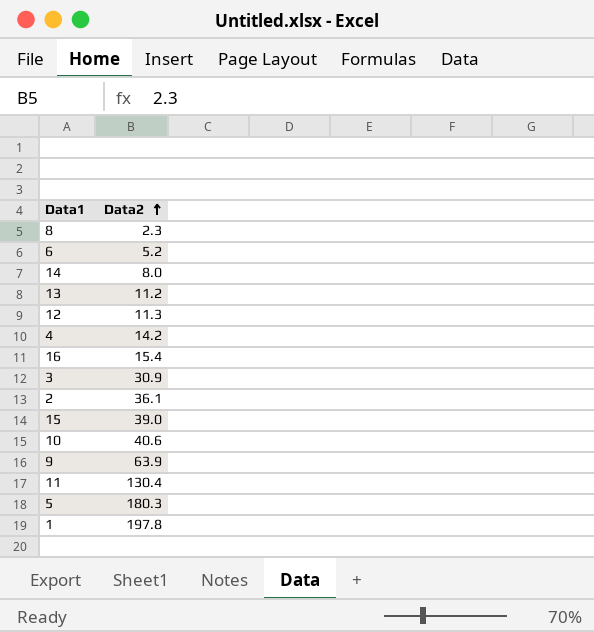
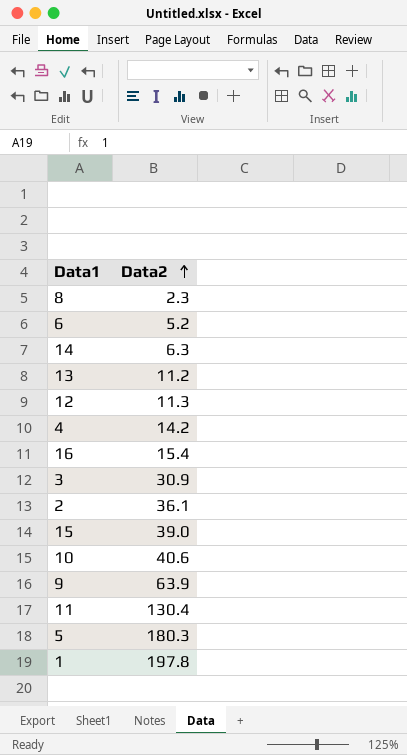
14 | Data2: 8.0 -> 6.3

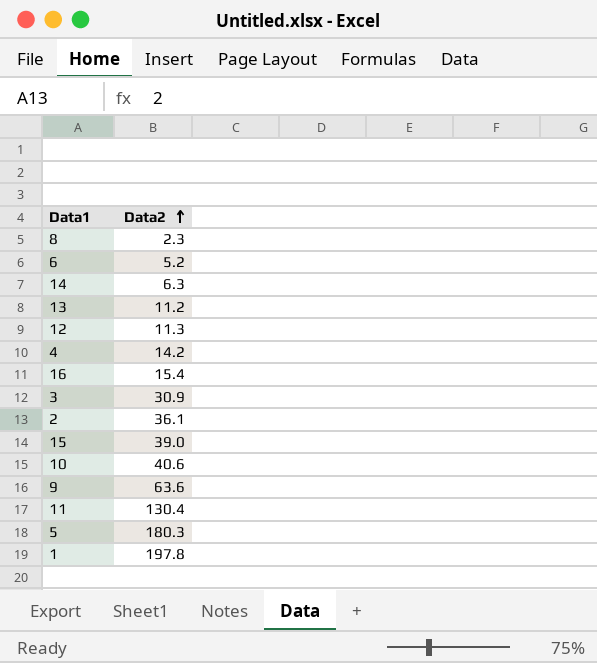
9 | Data2: 63.9 -> 63.6

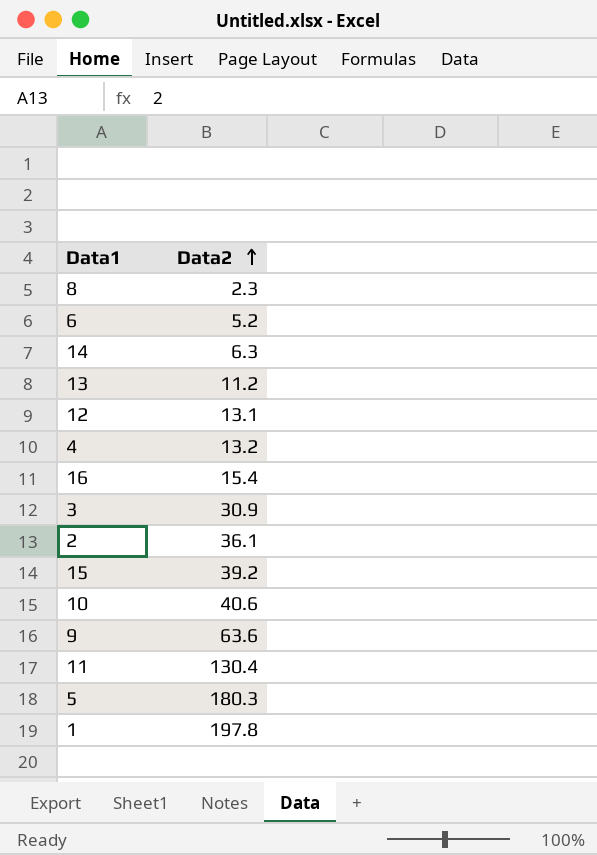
12 | Data2: 11.3 -> 13.1
4 | Data2: 14.2 -> 13.2
15 | Data2: 39.0 -> 39.2

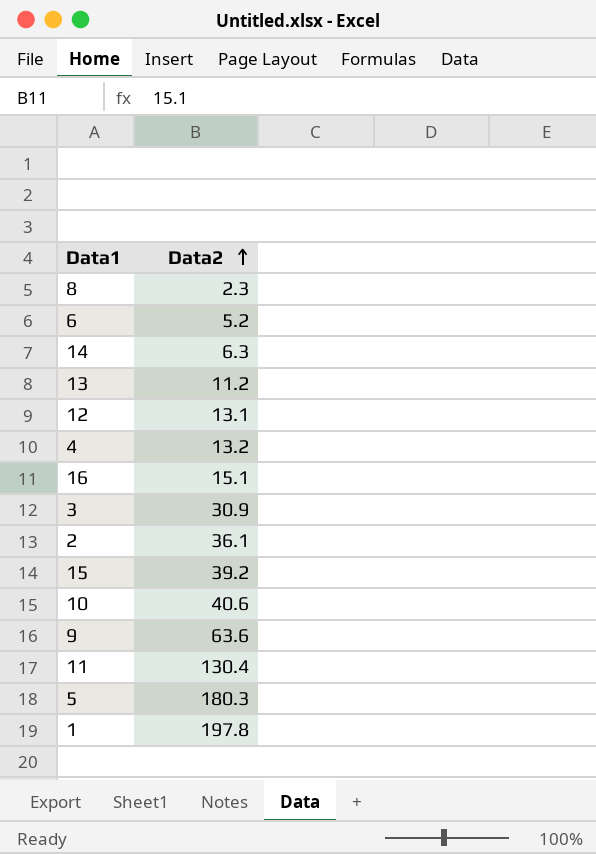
16 | Data2: 15.4 -> 15.1

